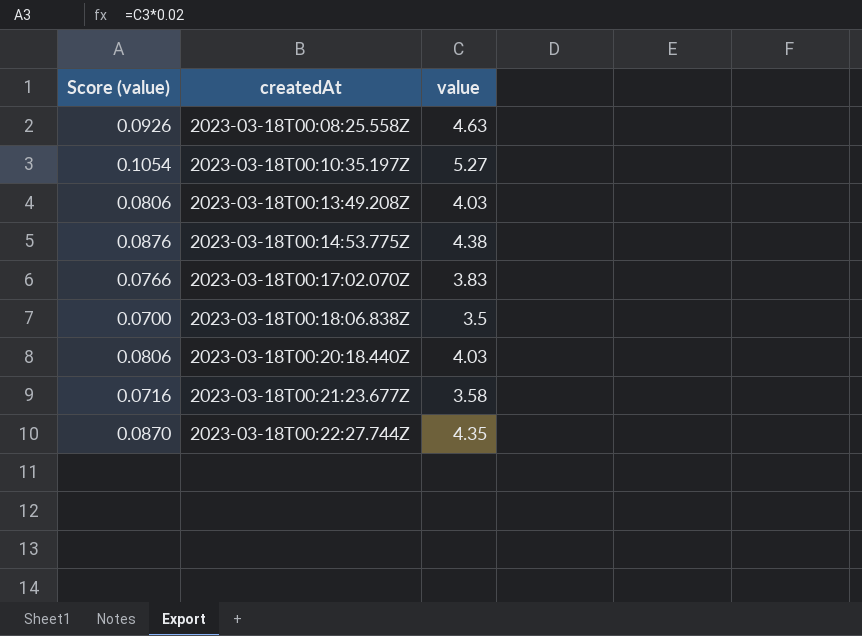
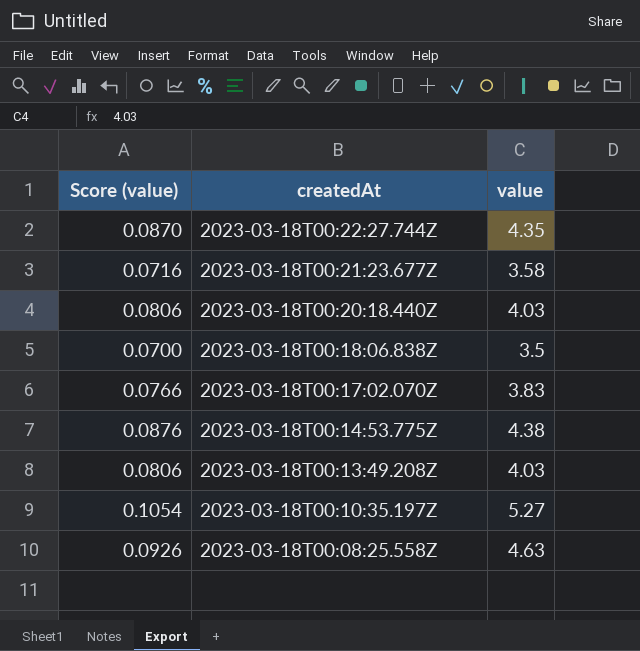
row order: createdAt ascending -> createdAt descending

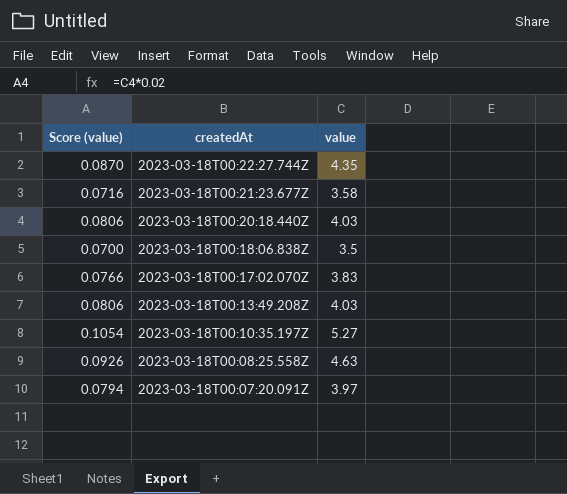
row 2023-03-18T00:14:53.775Z: 0.0876 | 4.38 -> none
row 2023-03-18T00:07:20.091Z: none -> 0.0794 | 3.97

